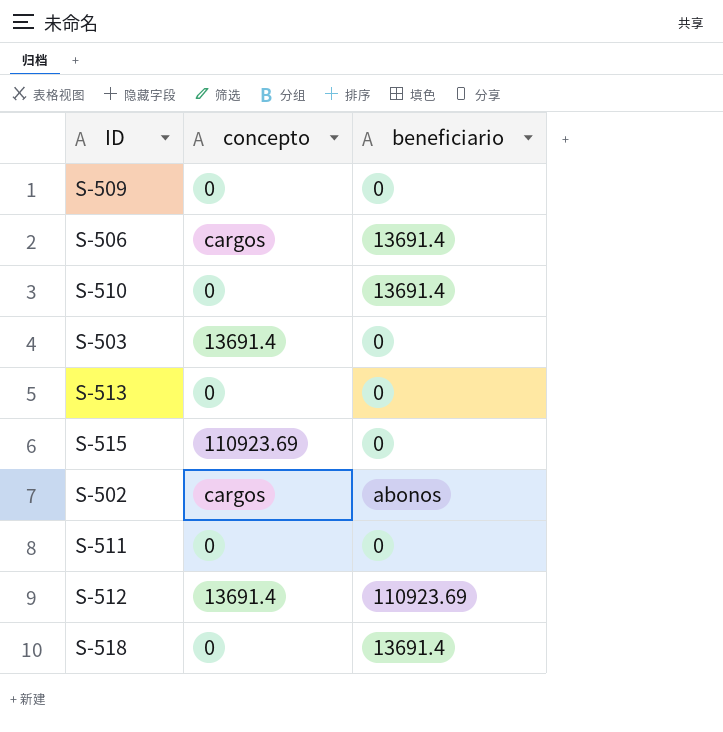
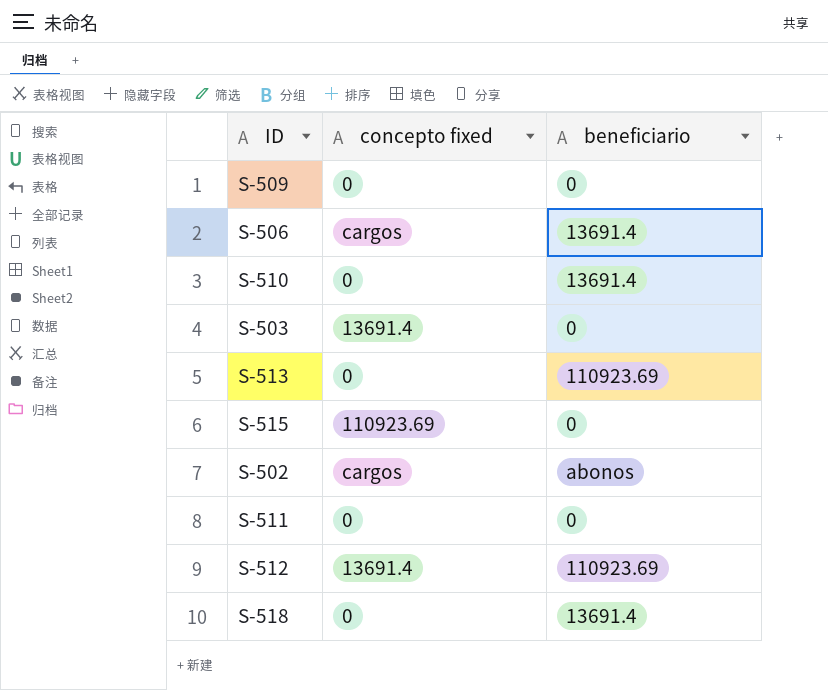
column name: concepto -> concepto fixed
S-513 | beneficiario: 0 -> 110923.69

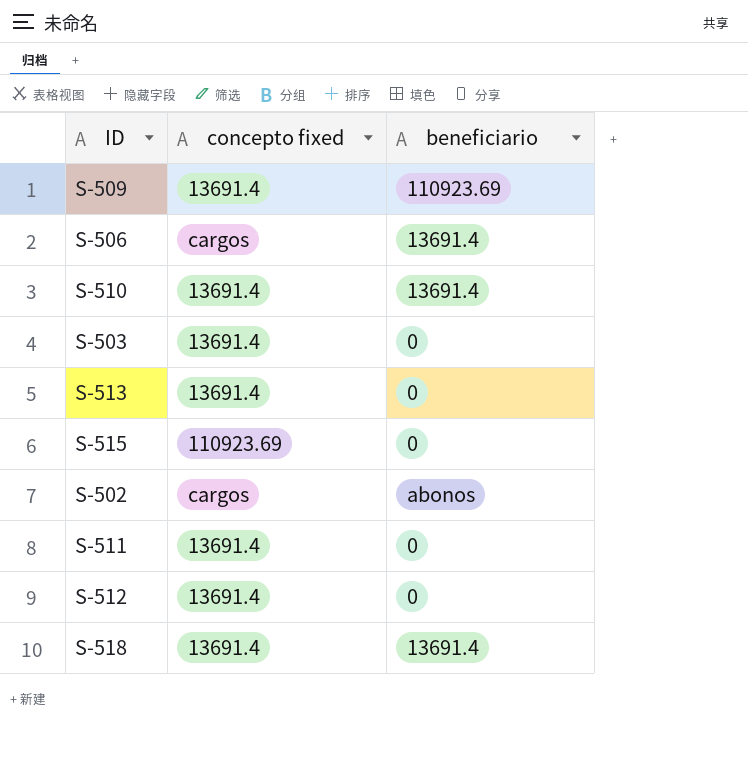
S-509 | concepto fixed: 0 -> 13691.4
S-509 | beneficiario: 0 -> 110923.69
S-510 | concepto fixed: 0 -> 13691.4
S-513 | concepto fixed: 0 -> 13691.4
S-513 | beneficiario: 110923.69 -> 0
S-511 | concepto fixed: 0 -> 13691.4
S-512 | beneficiario: 110923.69 -> 0
S-518 | concepto fixed: 0 -> 13691.4

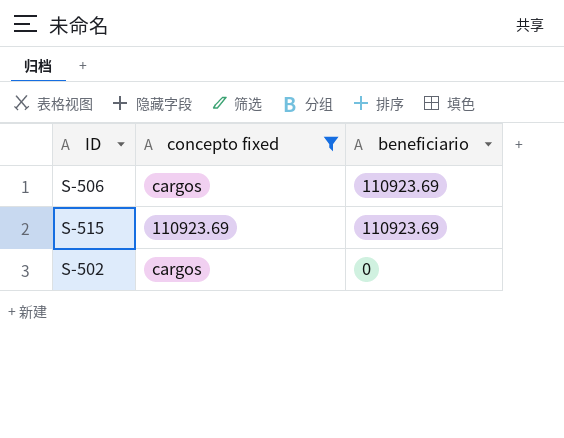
filter: none -> concepto fixed != 13691.4
S-506 | beneficiario: 13691.4 -> 110923.69
S-515 | beneficiario: 0 -> 110923.69
S-502 | beneficiario: abonos -> 0

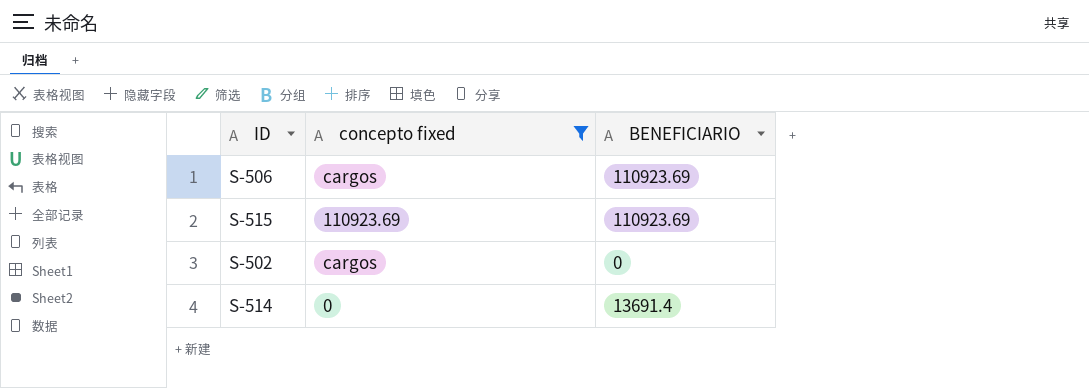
column name: beneficiario -> BENEFICIARIO
row S-514: none -> 0 | 13691.4

